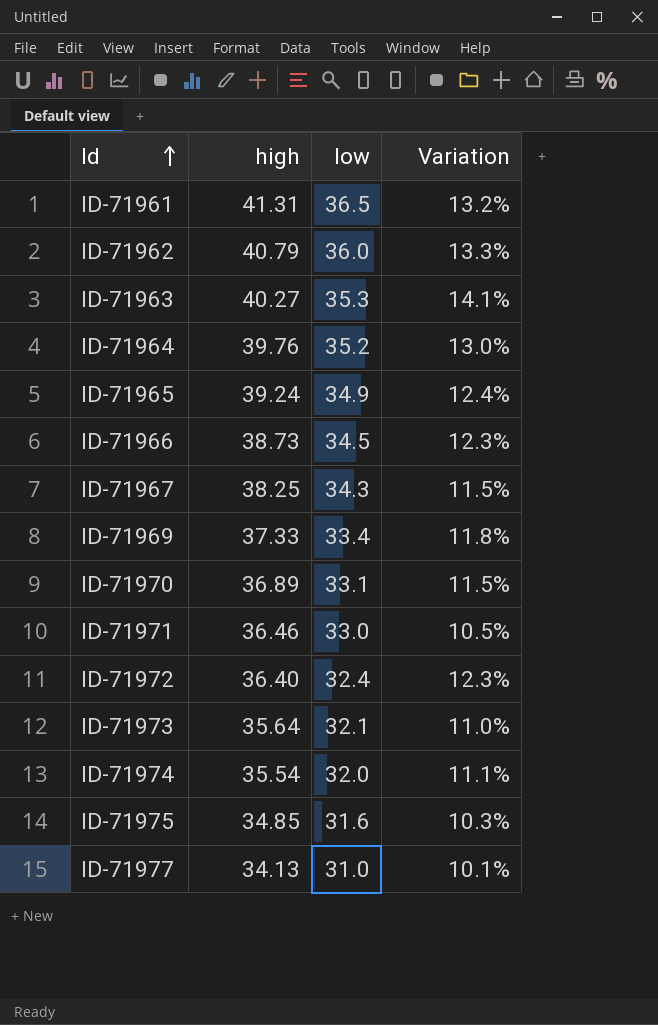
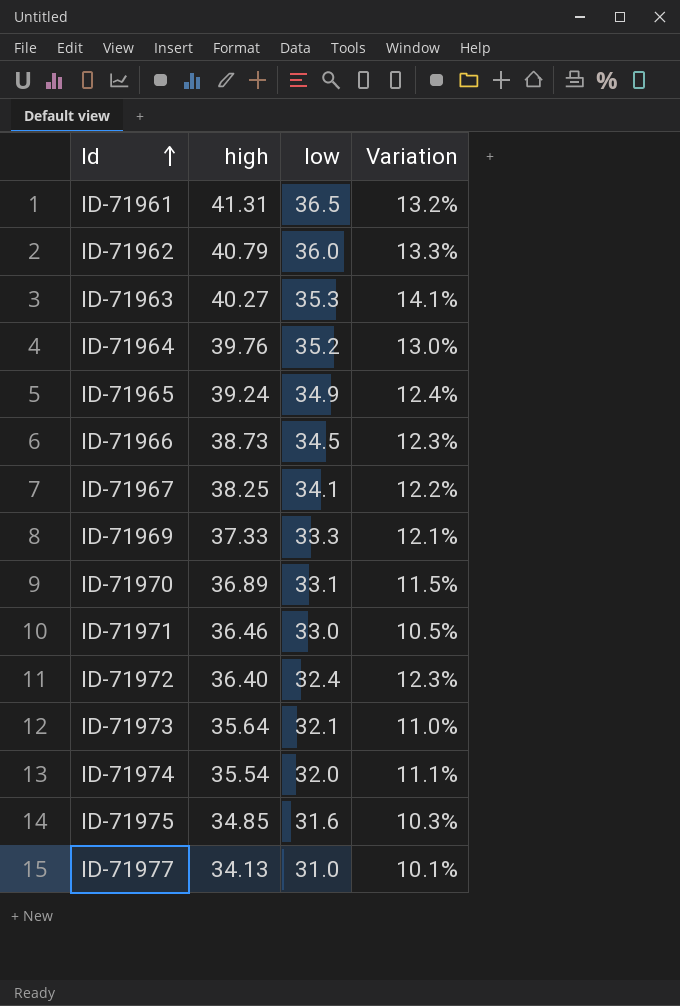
ID-71967 | low: 34.3 -> 34.1
ID-71967 | Variation: 11.5% -> 12.2%
ID-71969 | low: 33.4 -> 33.3
ID-71969 | Variation: 11.8% -> 12.1%

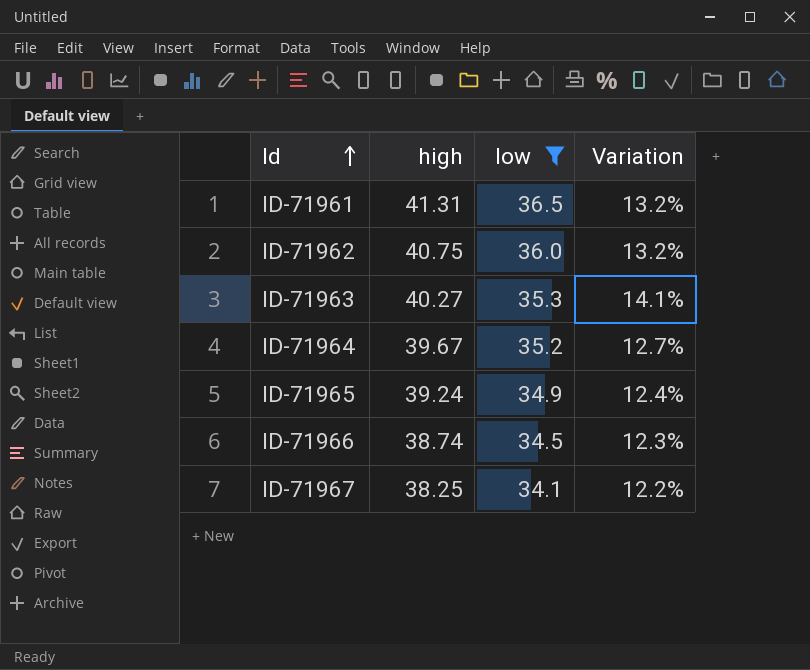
filter: none -> low >= 34.1
ID-71962 | high: 40.79 -> 40.75
ID-71962 | Variation: 13.3% -> 13.2%
ID-71964 | high: 39.76 -> 39.67
ID-71964 | Variation: 13.0% -> 12.7%
ID-71966 | high: 38.73 -> 38.74

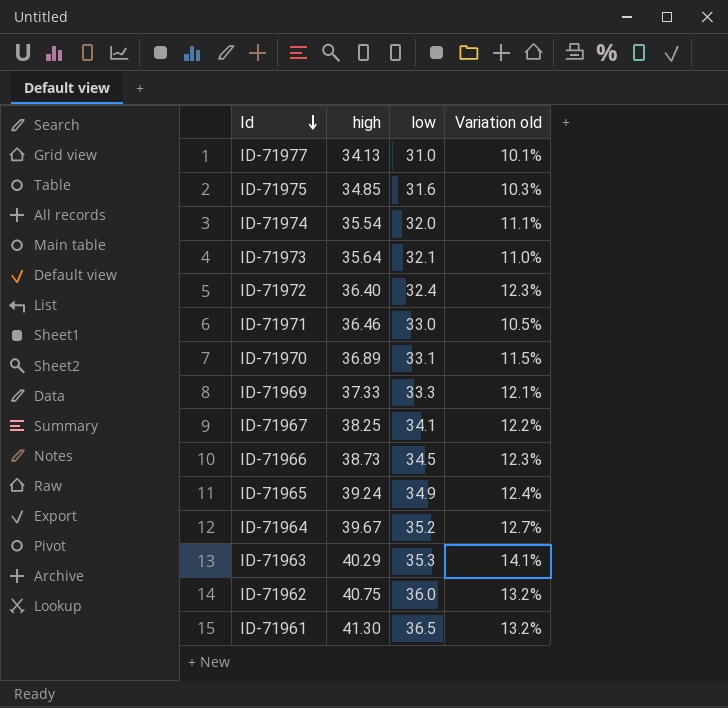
filter: low >= 34.1 -> none
row order: Id ascending -> Id descending
column name: Variation -> Variation old
ID-71966 | high: 38.74 -> 38.73
ID-71963 | high: 40.27 -> 40.29
ID-71961 | high: 41.31 -> 41.30

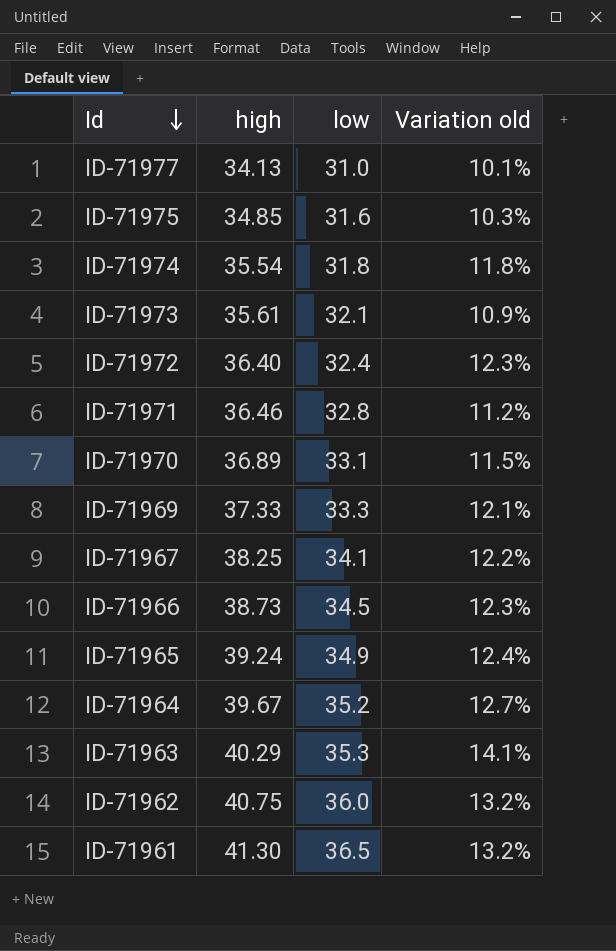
ID-71974 | low: 32.0 -> 31.8
ID-71974 | Variation old: 11.1% -> 11.8%
ID-71973 | high: 35.64 -> 35.61
ID-71973 | Variation old: 11.0% -> 10.9%
ID-71971 | low: 33.0 -> 32.8
ID-71971 | Variation old: 10.5% -> 11.2%

